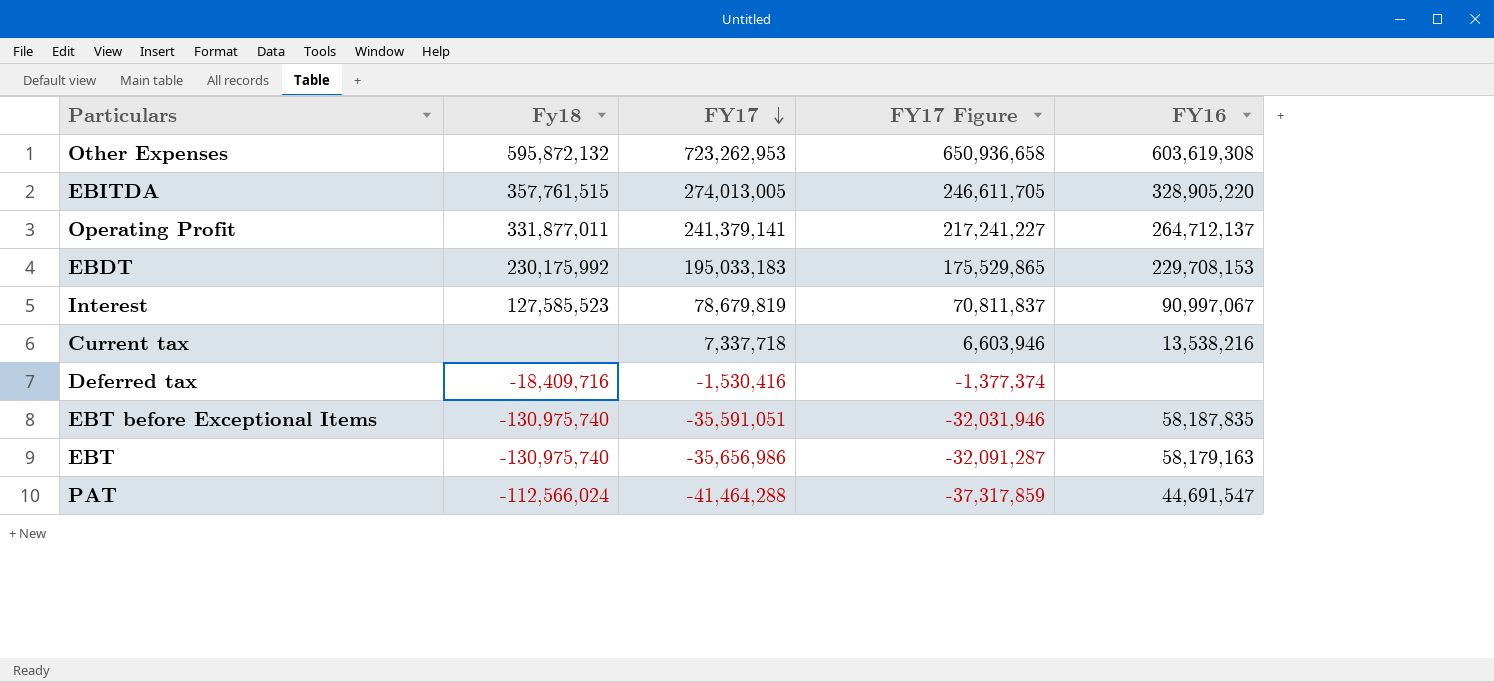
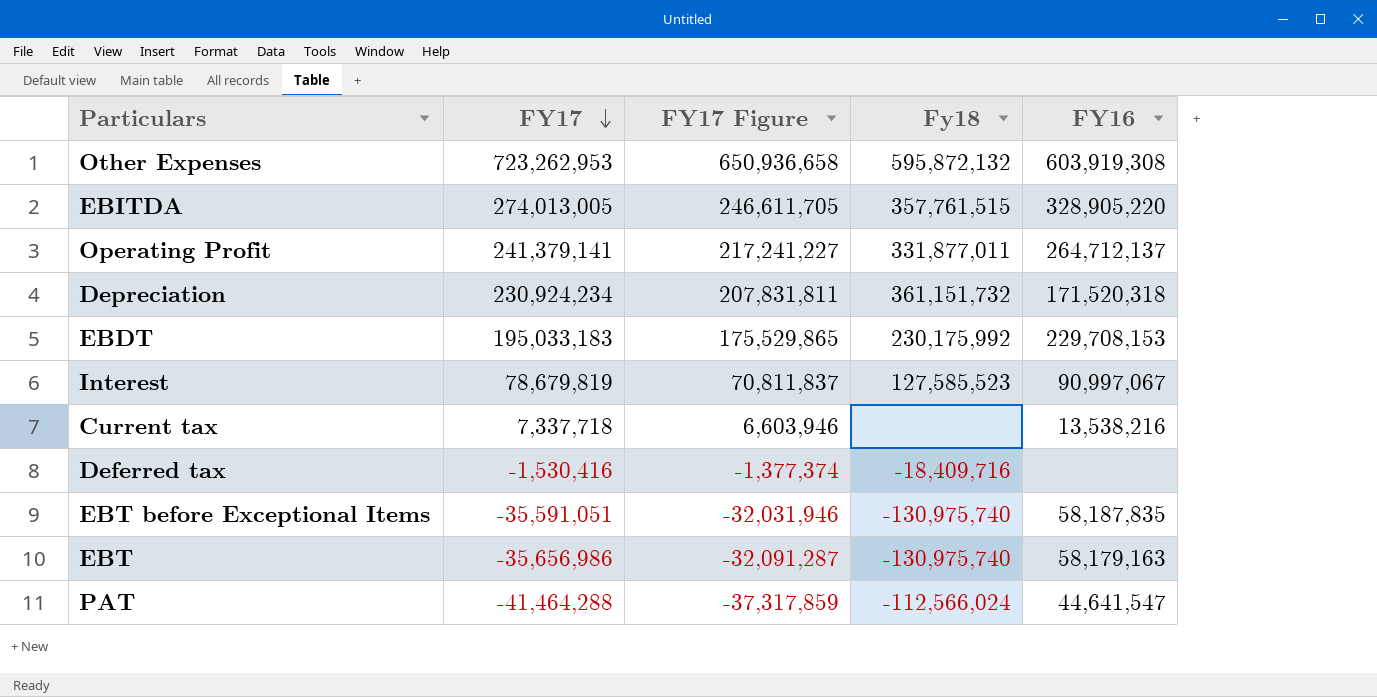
column Fy18 | position: 2 -> 4
Other Expenses | FY16: 603,619,308 -> 603,919,308
row Depreciation: none -> 230,924,234 | 207,831,811 | 361,151,732 | 171,520,318
PAT | FY16: 44,691,547 -> 44,641,547

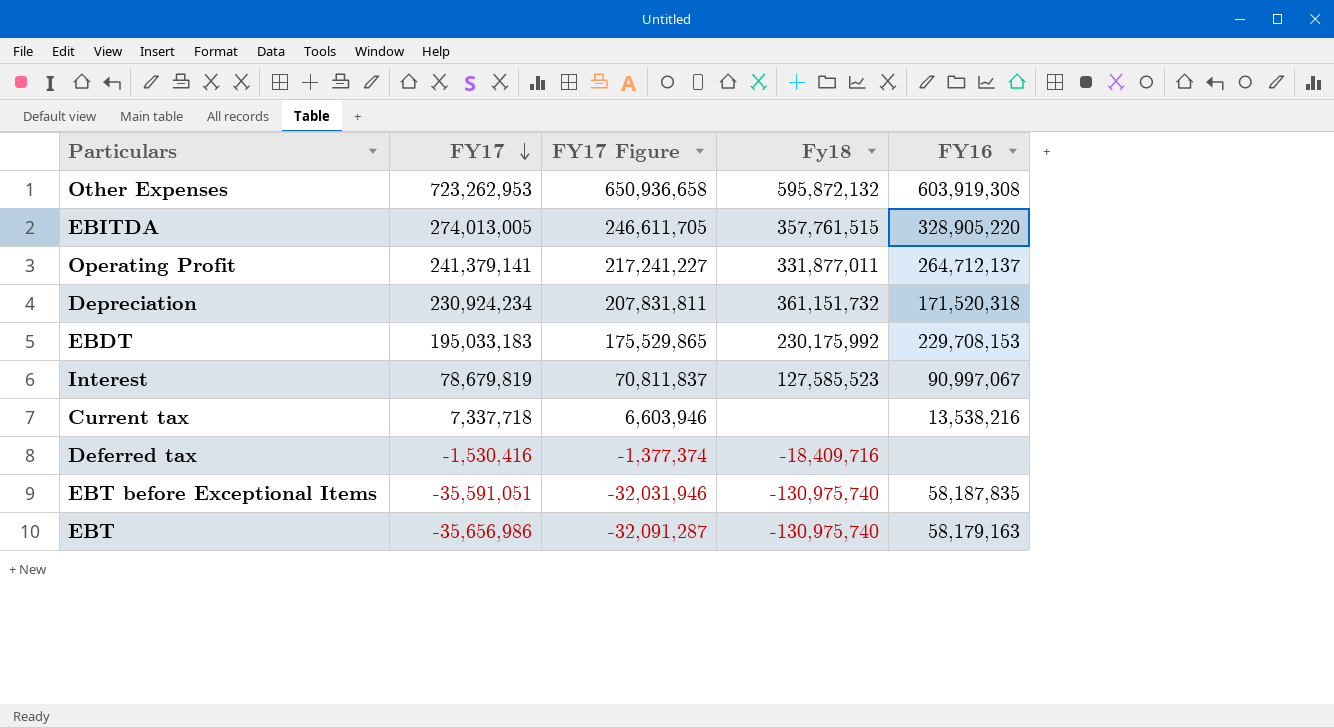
row PAT: -41,464,288 | -37,317,859 | -112,566,024 | 44,641,547 -> none

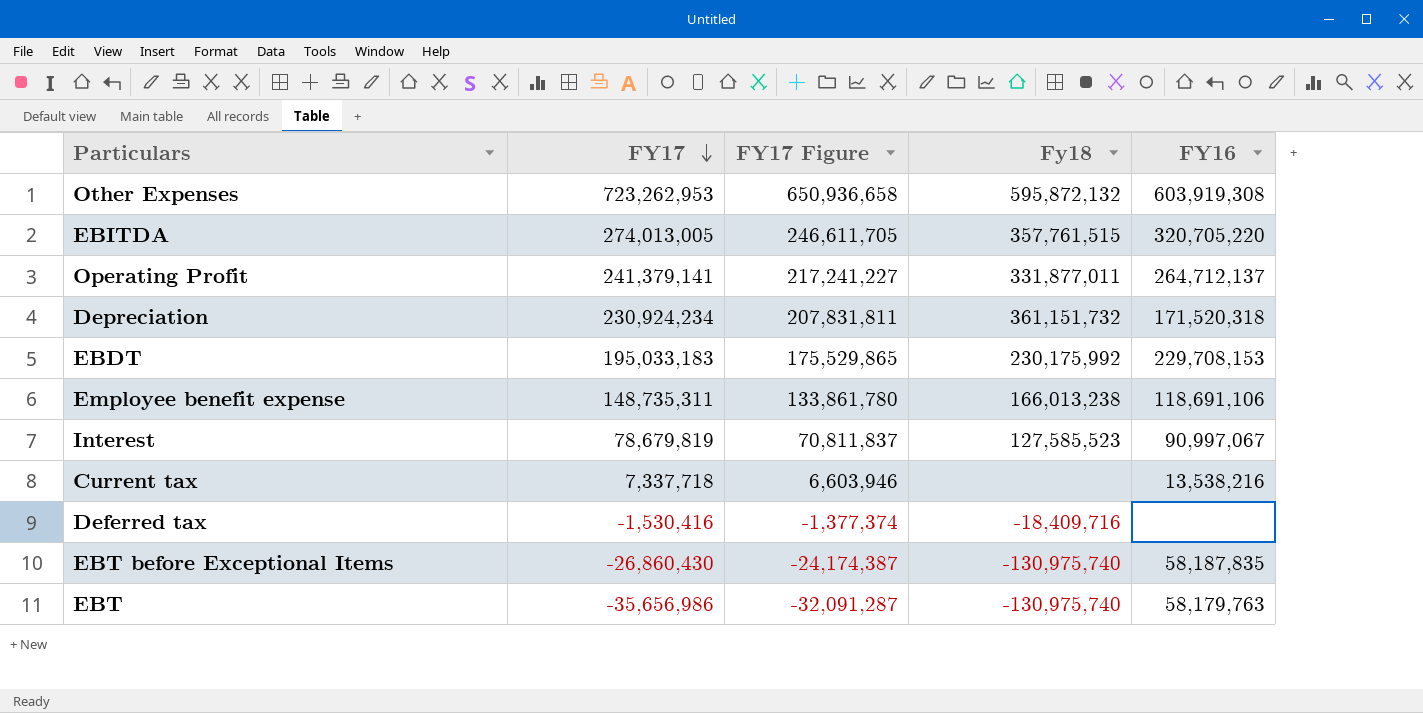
EBITDA | FY16: 328,905,220 -> 320,705,220
row Employee benefit expense: none -> 148,735,311 | 133,861,780 | 166,013,238 | 118,691,106
EBT before Exceptional Items | FY17: -35,591,051 -> -26,860,430
EBT before Exceptional Items | FY17 Figure: -32,031,946 -> -24,174,387
EBT | FY16: 58,179,163 -> 58,179,763

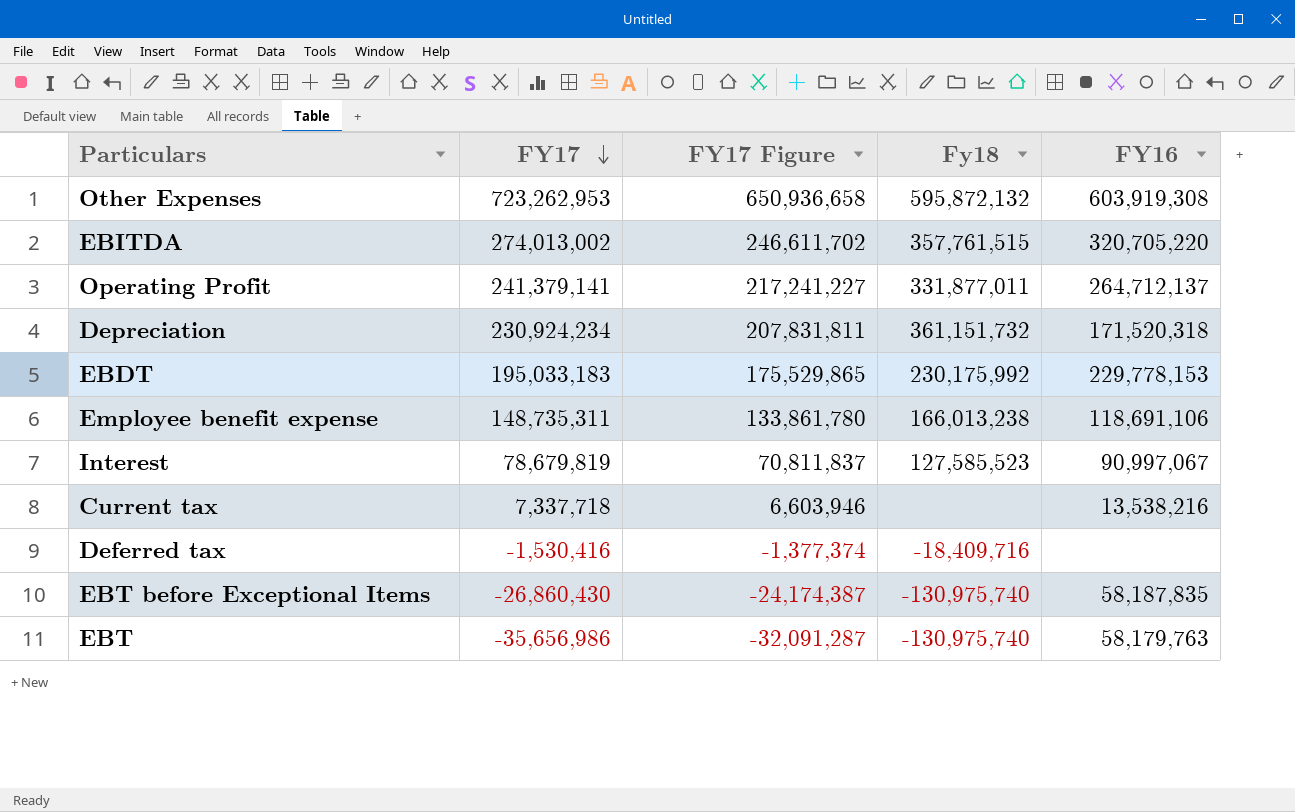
EBITDA | FY17: 274,013,005 -> 274,013,002
EBITDA | FY17 Figure: 246,611,705 -> 246,611,702
EBDT | FY16: 229,708,153 -> 229,778,153

